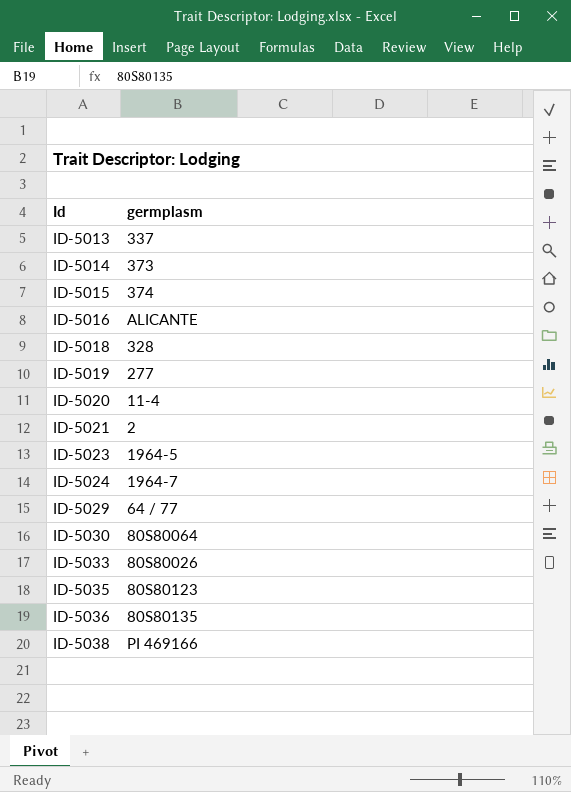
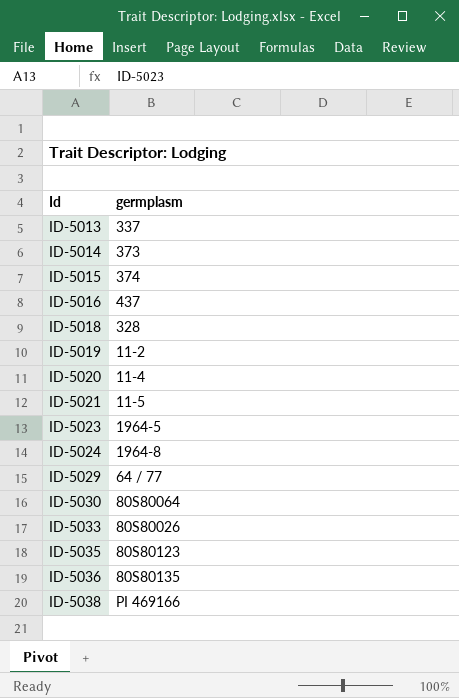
ID-5016 | germplasm: ALICANTE -> 437
ID-5019 | germplasm: 277 -> 11-2
ID-5021 | germplasm: 2 -> 11-5
ID-5024 | germplasm: 1964-7 -> 1964-8

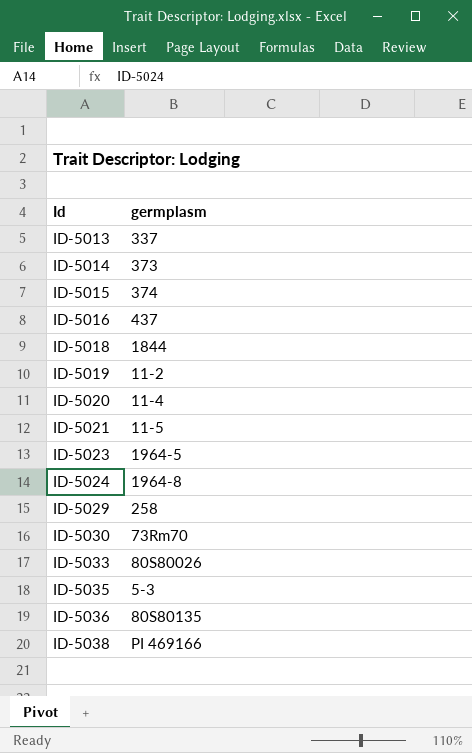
ID-5018 | germplasm: 328 -> 1844
ID-5029 | germplasm: 64 / 77 -> 258
ID-5030 | germplasm: 80S80064 -> 73Rm70
ID-5035 | germplasm: 80S80123 -> 5-3

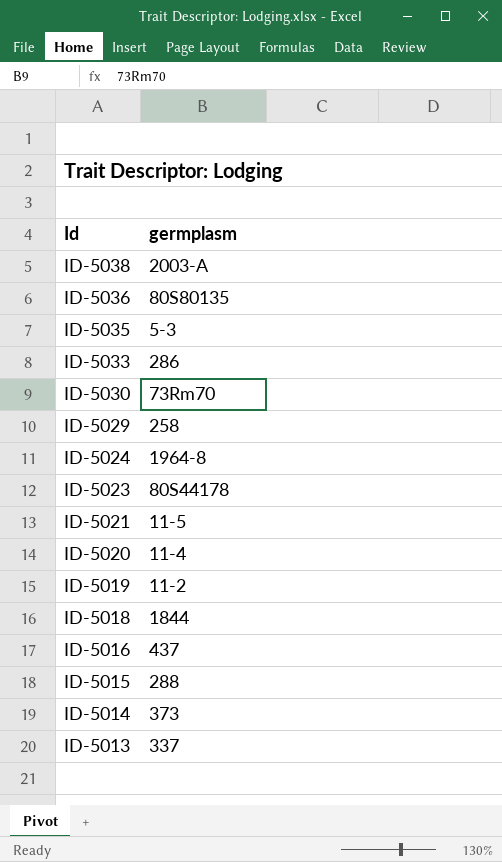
row order: Id ascending -> Id descending
ID-5038 | germplasm: PI 469166 -> 2003-A
ID-5033 | germplasm: 80S80026 -> 286
ID-5023 | germplasm: 1964-5 -> 80S44178
ID-5015 | germplasm: 374 -> 288

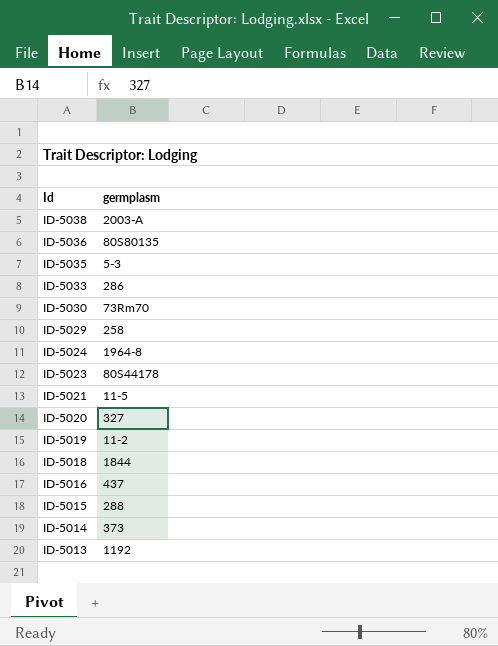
ID-5020 | germplasm: 11-4 -> 327
ID-5013 | germplasm: 337 -> 1192

